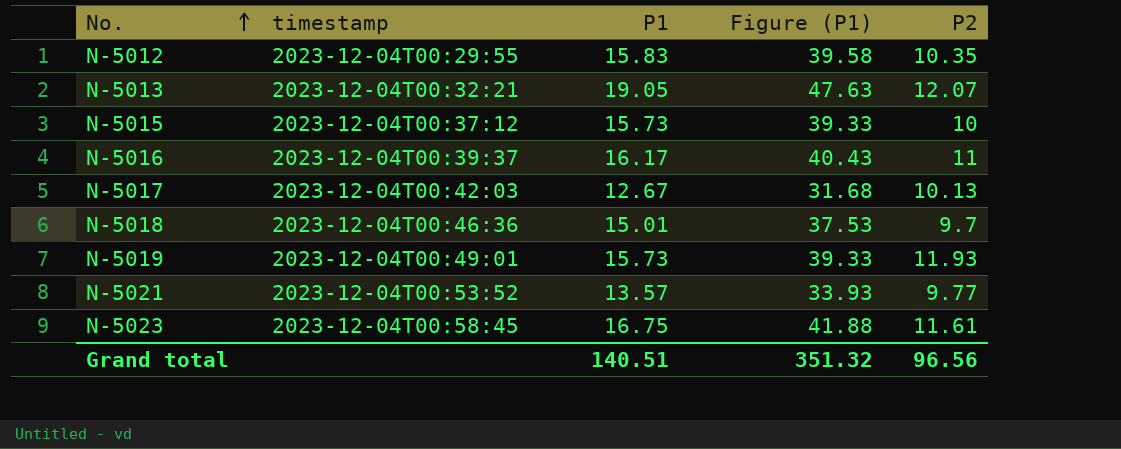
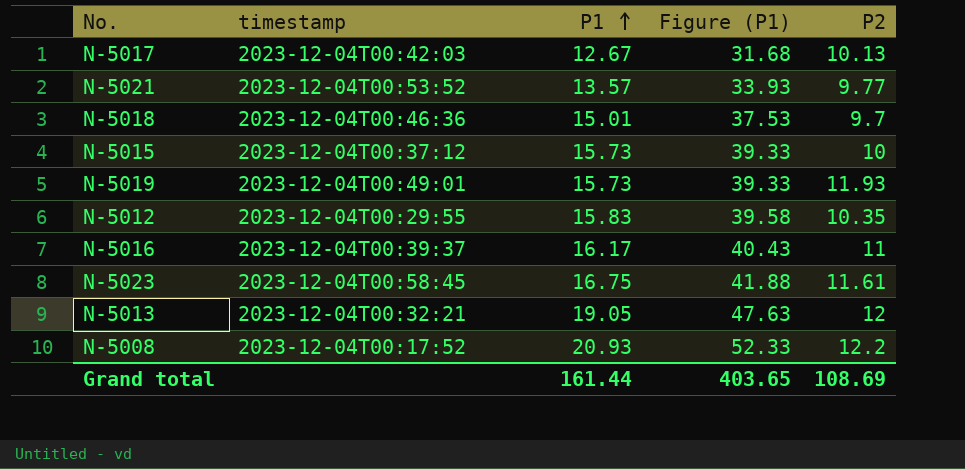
row order: No. ascending -> P1 ascending
N-5013 | P2: 12.07 -> 12
row N-5008: none -> 2023-12-04T00:17:52 | 20.93 | 52.33 | 12.2
Grand total | P1: 140.51 -> 161.44
Grand total | Figure (P1): 351.32 -> 403.65
Grand total | P2: 96.56 -> 108.69

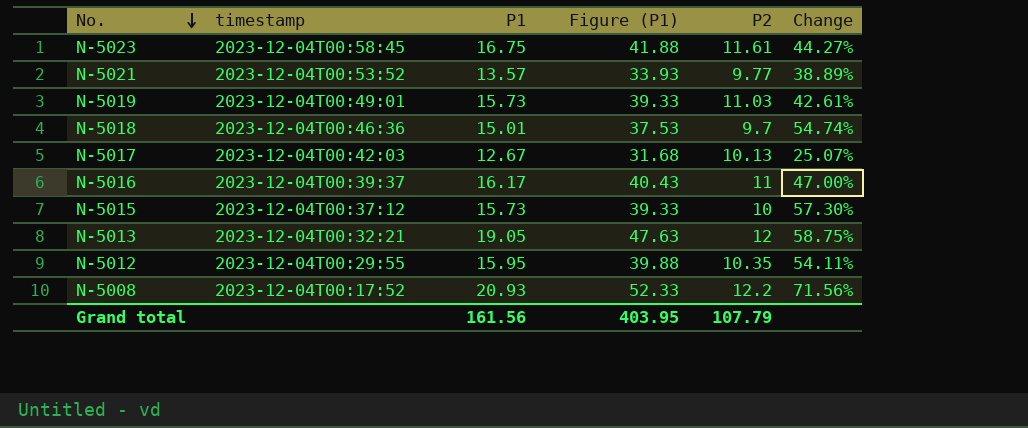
row order: P1 ascending -> No. descending
column Change | formula: none -> ([P1] - [P2]) / [P2]
N-5019 | P2: 11.93 -> 11.03
N-5012 | P1: 15.83 -> 15.95
N-5012 | Figure (P1): 39.58 -> 39.88
Grand total | P1: 161.44 -> 161.56
Grand total | Figure (P1): 403.65 -> 403.95
Grand total | P2: 108.69 -> 107.79

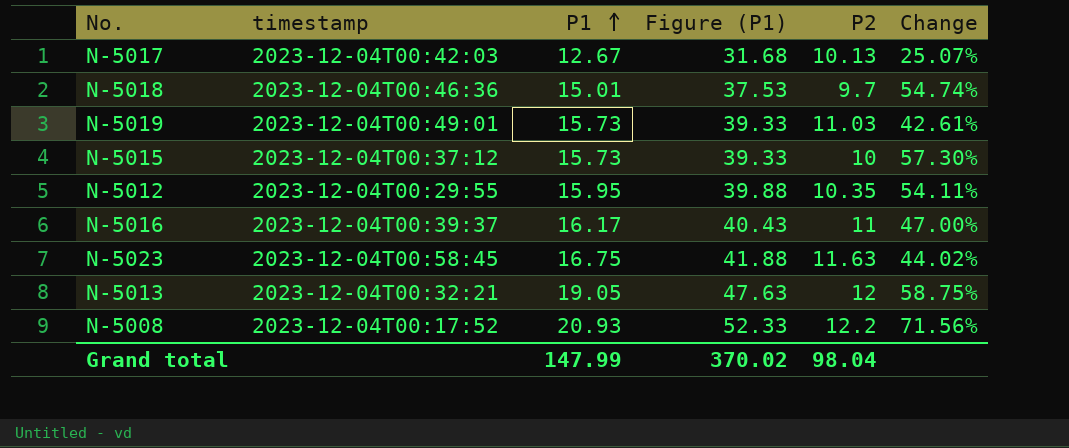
row order: No. descending -> P1 ascending
row N-5021: 2023-12-04T00:53:52 | 13.57 | 33.93 | 9.77 | 38.89% -> none
N-5023 | P2: 11.61 -> 11.63
N-5023 | Change: 44.27% -> 44.02%
Grand total | P1: 161.56 -> 147.99
Grand total | Figure (P1): 403.95 -> 370.02
Grand total | P2: 107.79 -> 98.04

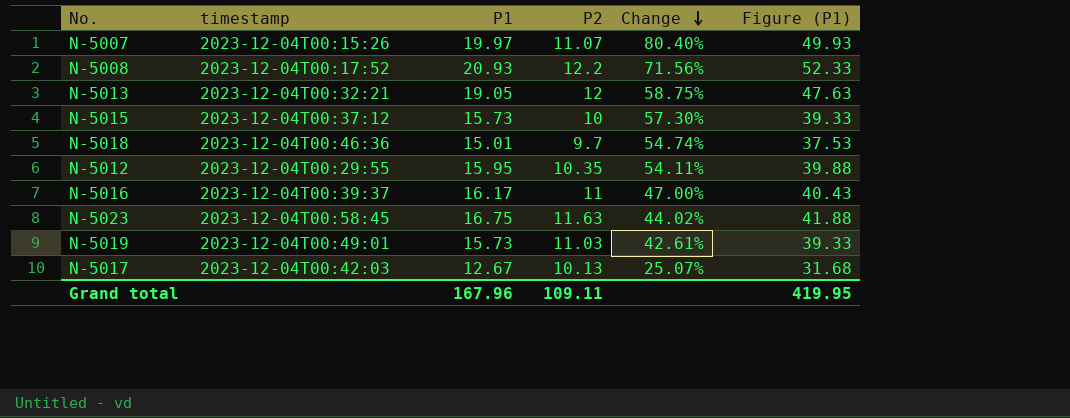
row order: P1 ascending -> Change descending
column Figure (P1) | position: 4 -> 6
row N-5007: none -> 2023-12-04T00:15:26 | 19.97 | 11.07 | 80.40% | 49.93
Grand total | P1: 147.99 -> 167.96
Grand total | P2: 98.04 -> 109.11
Grand total | Figure (P1): 370.02 -> 419.95

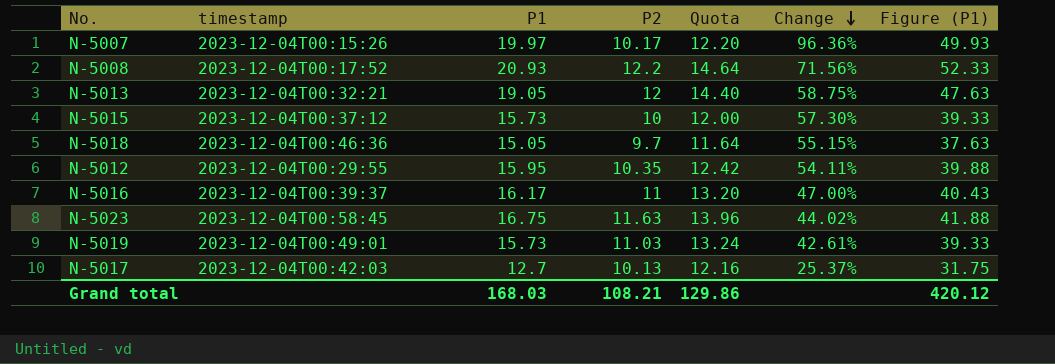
column Quota | formula: none -> [P2] * 1.2
N-5007 | P2: 11.07 -> 10.17
N-5007 | Change: 80.40% -> 96.36%
N-5018 | P1: 15.01 -> 15.05
N-5018 | Change: 54.74% -> 55.15%
N-5018 | Figure (P1): 37.53 -> 37.63
N-5017 | P1: 12.67 -> 12.7
N-5017 | Change: 25.07% -> 25.37%
N-5017 | Figure (P1): 31.68 -> 31.75
Grand total | P1: 167.96 -> 168.03
Grand total | P2: 109.11 -> 108.21
Grand total | Figure (P1): 419.95 -> 420.12

